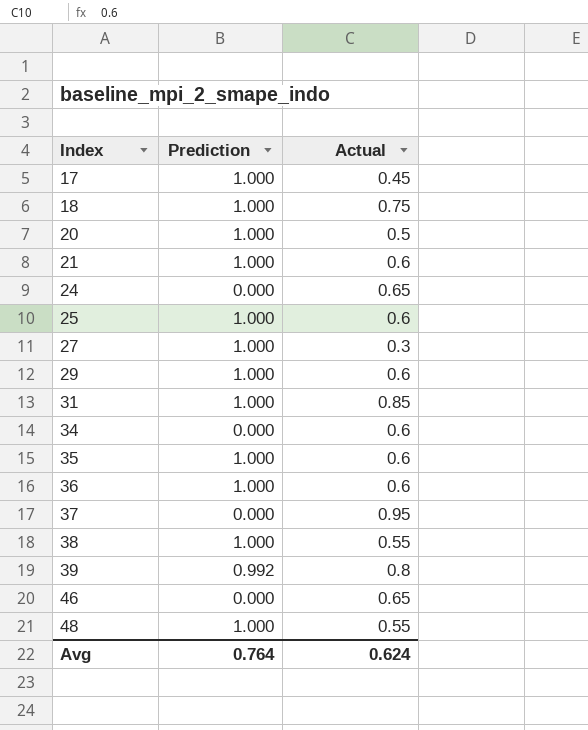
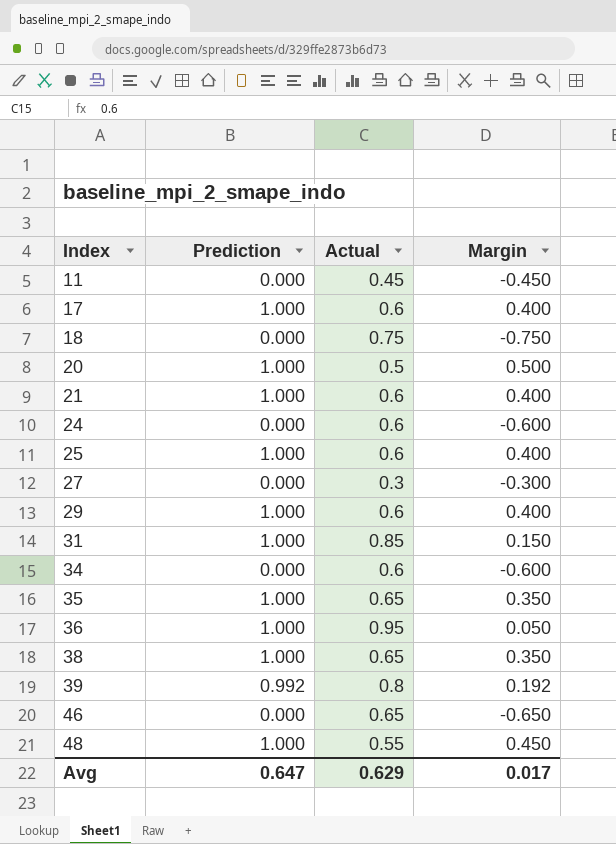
column Margin | formula: none -> [Prediction] - [Actual]
row 37: 0.000 | 0.95 -> none
row 11: none -> 0.000 | 0.45 | -0.450
17 | Actual: 0.45 -> 0.6
18 | Prediction: 1.000 -> 0.000
24 | Actual: 0.65 -> 0.6
27 | Prediction: 1.000 -> 0.000
35 | Actual: 0.6 -> 0.65
36 | Actual: 0.6 -> 0.95
38 | Actual: 0.55 -> 0.65
Avg | Prediction: 0.764 -> 0.647
Avg | Actual: 0.624 -> 0.629

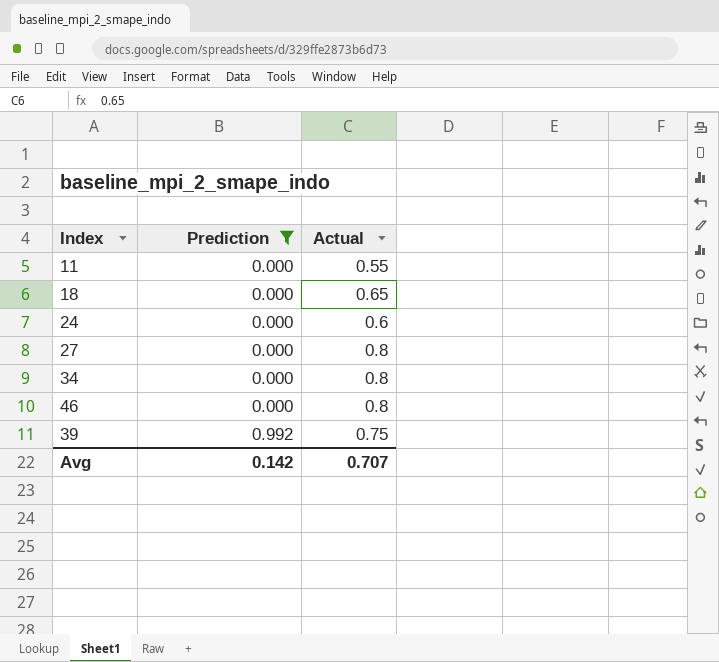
filter: none -> Prediction != 1.000
row order: Index ascending -> Prediction ascending
column Margin | formula: [Prediction] - [Actual] -> none
11 | Actual: 0.45 -> 0.55
18 | Actual: 0.75 -> 0.65
27 | Actual: 0.3 -> 0.8
34 | Actual: 0.6 -> 0.8
46 | Actual: 0.65 -> 0.8
39 | Actual: 0.8 -> 0.75
Avg | Prediction: 0.647 -> 0.142
Avg | Actual: 0.629 -> 0.707

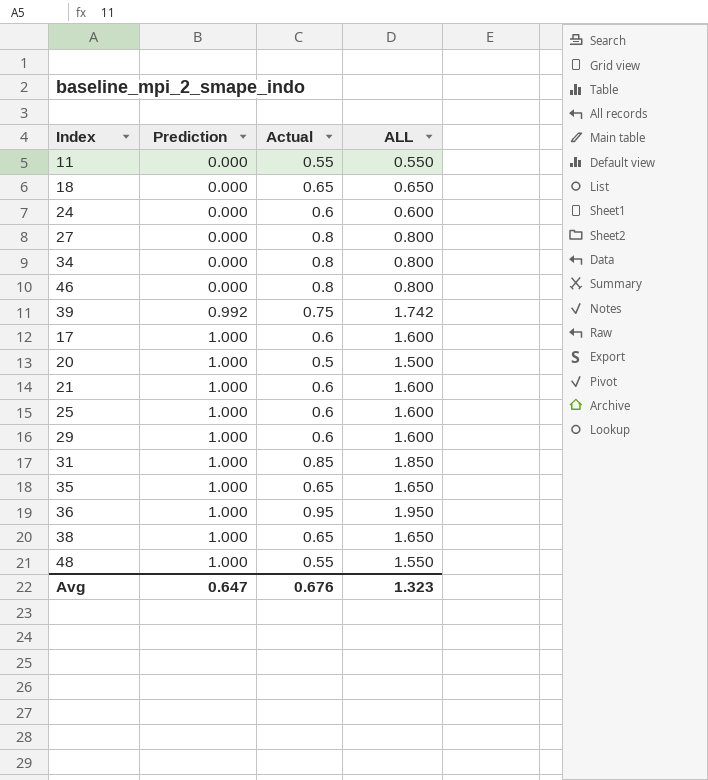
filter: Prediction != 1.000 -> none
column ALL | formula: none -> [Prediction] + [Actual]
Avg | Prediction: 0.142 -> 0.647
Avg | Actual: 0.707 -> 0.676

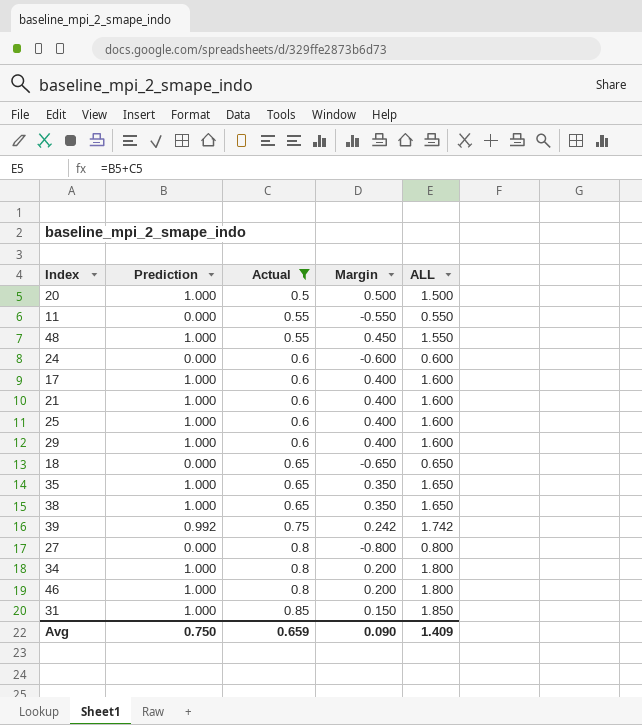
filter: none -> Actual != 0.95
row order: Prediction ascending -> Actual ascending
column Margin | formula: none -> [Prediction] - [Actual]
34 | Prediction: 0.000 -> 1.000
34 | ALL: 0.800 -> 1.800
46 | Prediction: 0.000 -> 1.000
46 | ALL: 0.800 -> 1.800
Avg | Prediction: 0.647 -> 0.750
Avg | Actual: 0.676 -> 0.659
Avg | ALL: 1.323 -> 1.409

